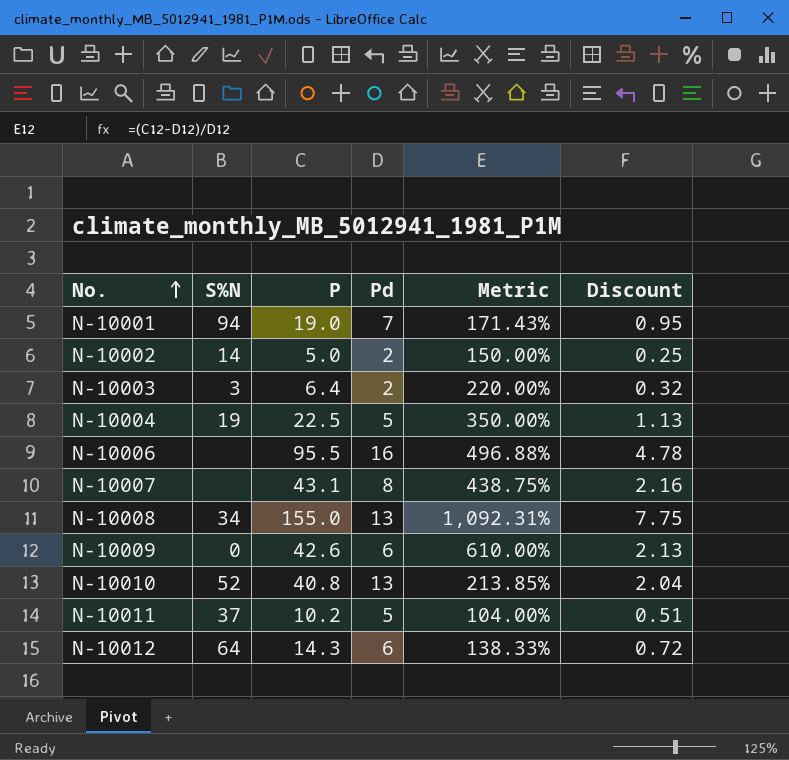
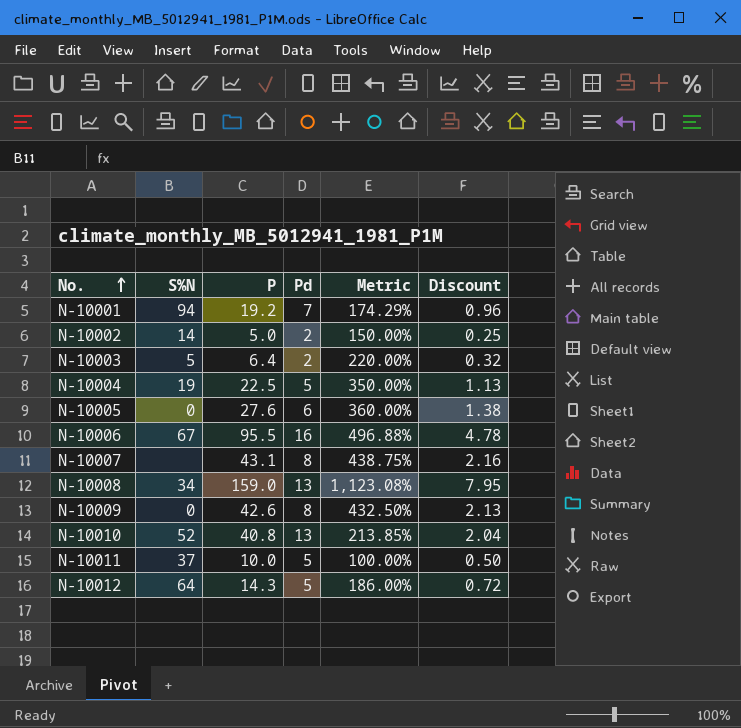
N-10001 | P: 19.0 -> 19.2
N-10001 | Metric: 171.43% -> 174.29%
N-10001 | Discount: 0.95 -> 0.96
N-10003 | S%N: 3 -> 5
row N-10005: none -> 0 | 27.6 | 6 | 360.00% | 1.38
N-10006 | S%N: none -> 67
N-10008 | P: 155.0 -> 159.0
N-10008 | Metric: 1,092.31% -> 1,123.08%
N-10008 | Discount: 7.75 -> 7.95
N-10009 | Pd: 6 -> 8
N-10009 | Metric: 610.00% -> 432.50%
N-10011 | P: 10.2 -> 10.0
N-10011 | Metric: 104.00% -> 100.00%
N-10011 | Discount: 0.51 -> 0.50
N-10012 | Pd: 6 -> 5
N-10012 | Metric: 138.33% -> 186.00%

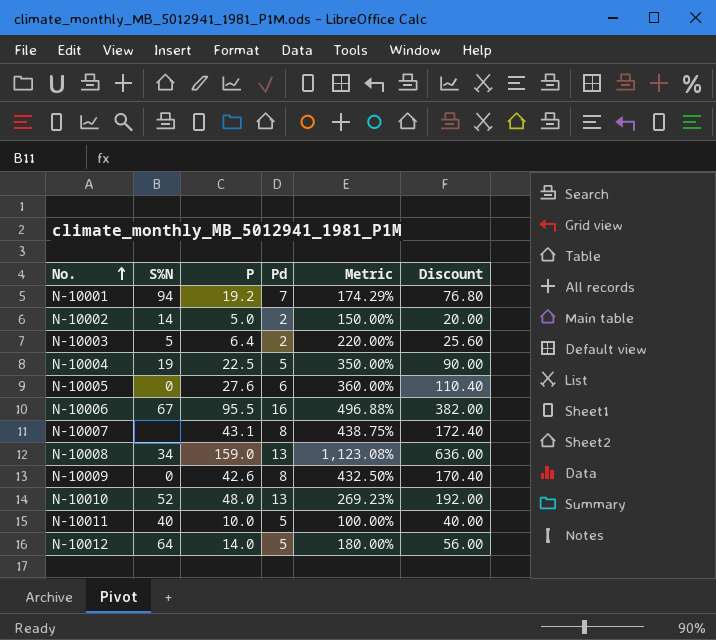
column Discount | formula: [P] * 0.05 -> [P] * 4
N-10010 | P: 40.8 -> 48.0
N-10010 | Metric: 213.85% -> 269.23%
N-10011 | S%N: 37 -> 40
N-10012 | P: 14.3 -> 14.0
N-10012 | Metric: 186.00% -> 180.00%

